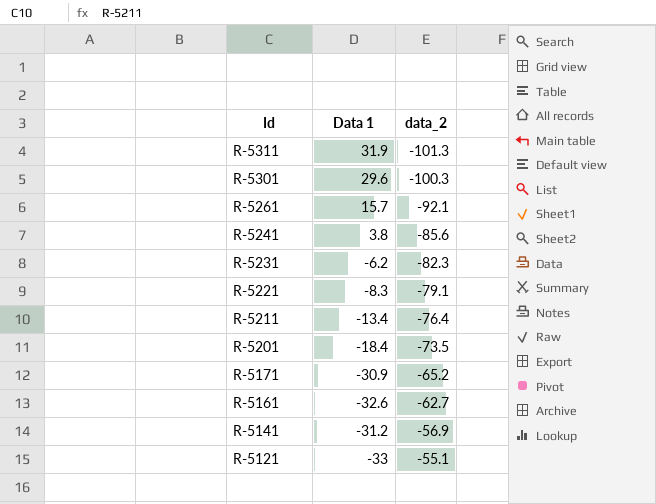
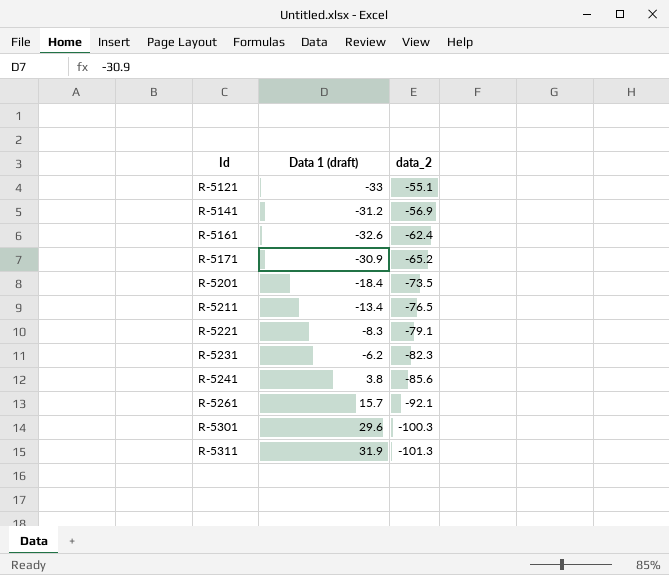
row order: Id descending -> Id ascending
column name: Data 1 -> Data 1 (draft)
R-5161 | data_2: -62.7 -> -62.4
R-5211 | data_2: -76.4 -> -76.5

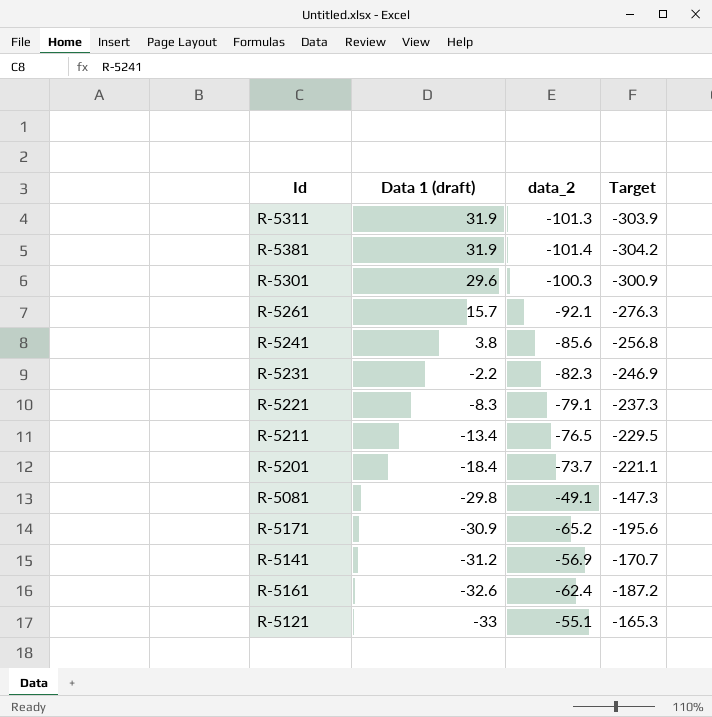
row order: Id ascending -> Data 1 (draft) descending
column Target | formula: none -> [data_2] * 3
row R-5381: none -> 31.9 | -101.4 | -304.2
R-5231 | Data 1 (draft): -6.2 -> -2.2
R-5201 | data_2: -73.5 -> -73.7
row R-5081: none -> -29.8 | -49.1 | -147.3

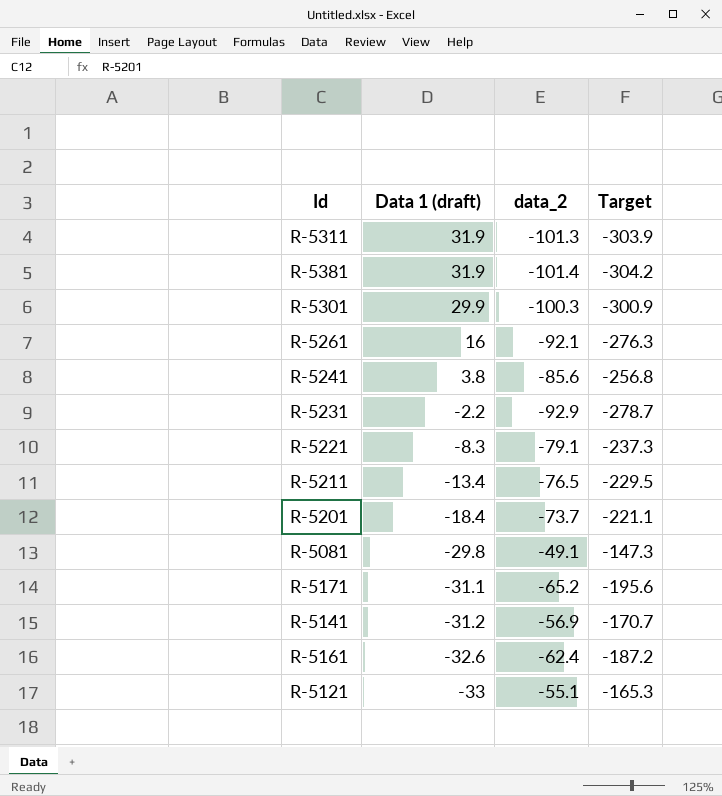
R-5301 | Data 1 (draft): 29.6 -> 29.9
R-5261 | Data 1 (draft): 15.7 -> 16
R-5231 | data_2: -82.3 -> -92.9
R-5231 | Target: -246.9 -> -278.7
R-5171 | Data 1 (draft): -30.9 -> -31.1

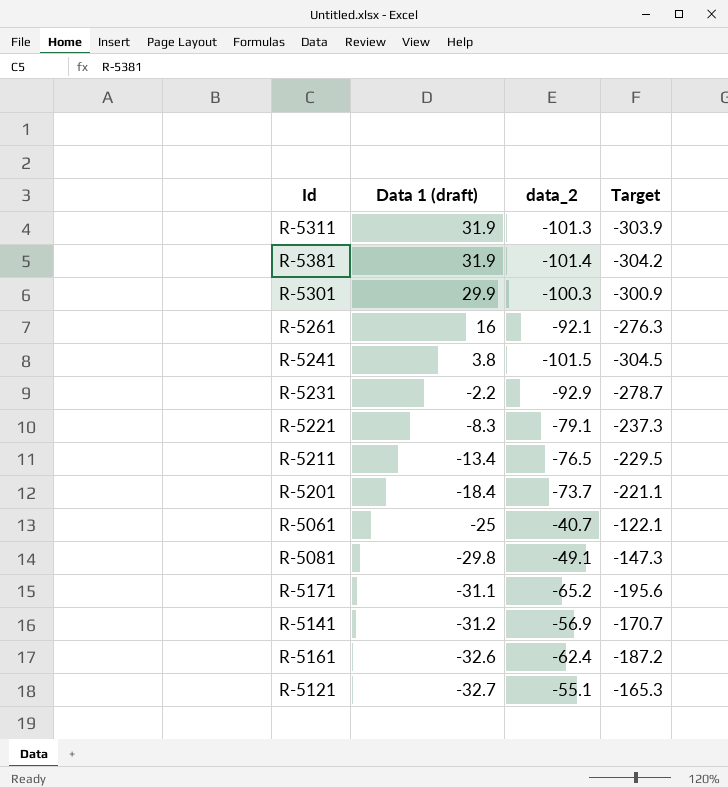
R-5241 | data_2: -85.6 -> -101.5
R-5241 | Target: -256.8 -> -304.5
row R-5061: none -> -25 | -40.7 | -122.1
R-5121 | Data 1 (draft): -33 -> -32.7

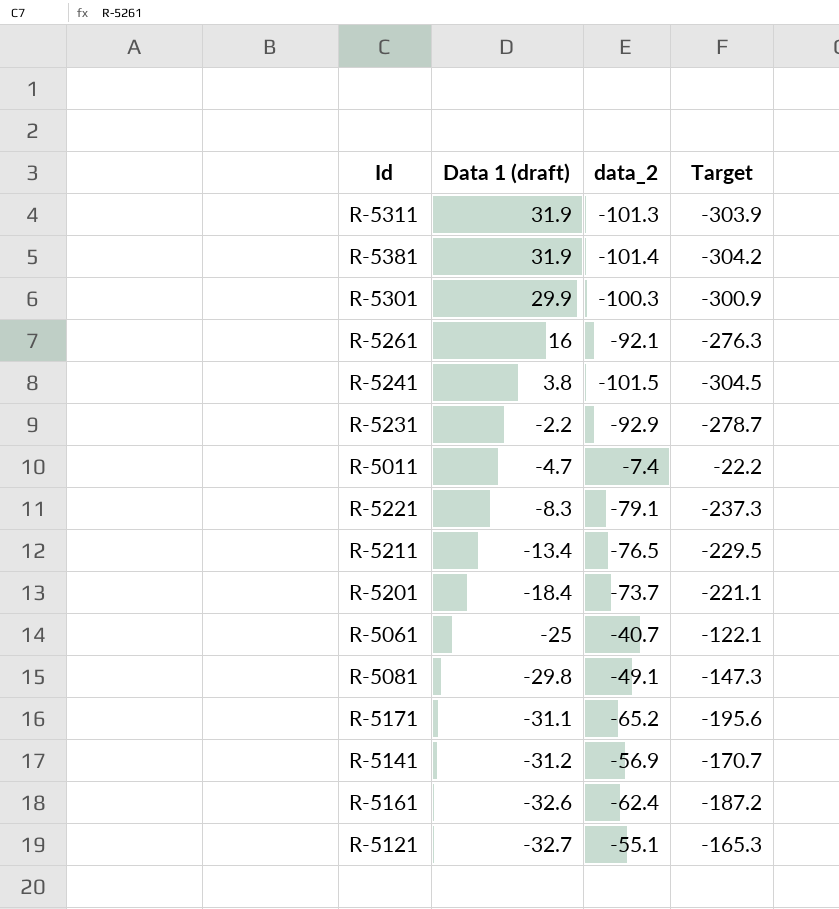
row R-5011: none -> -4.7 | -7.4 | -22.2

